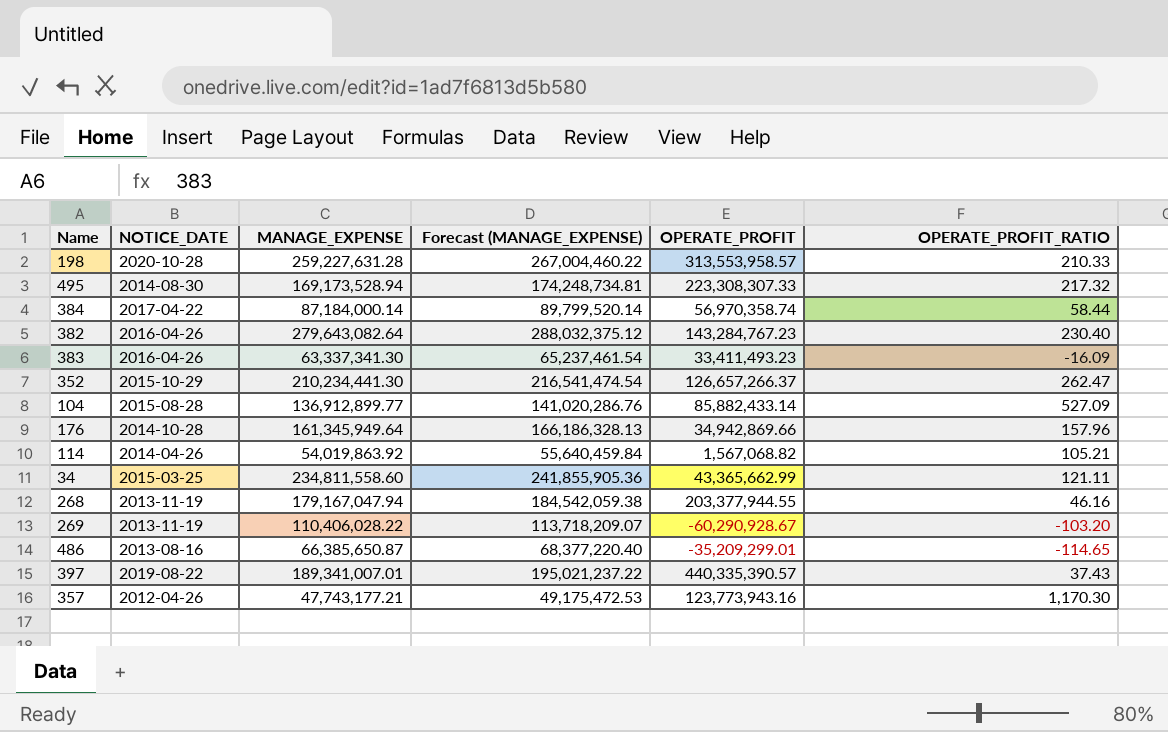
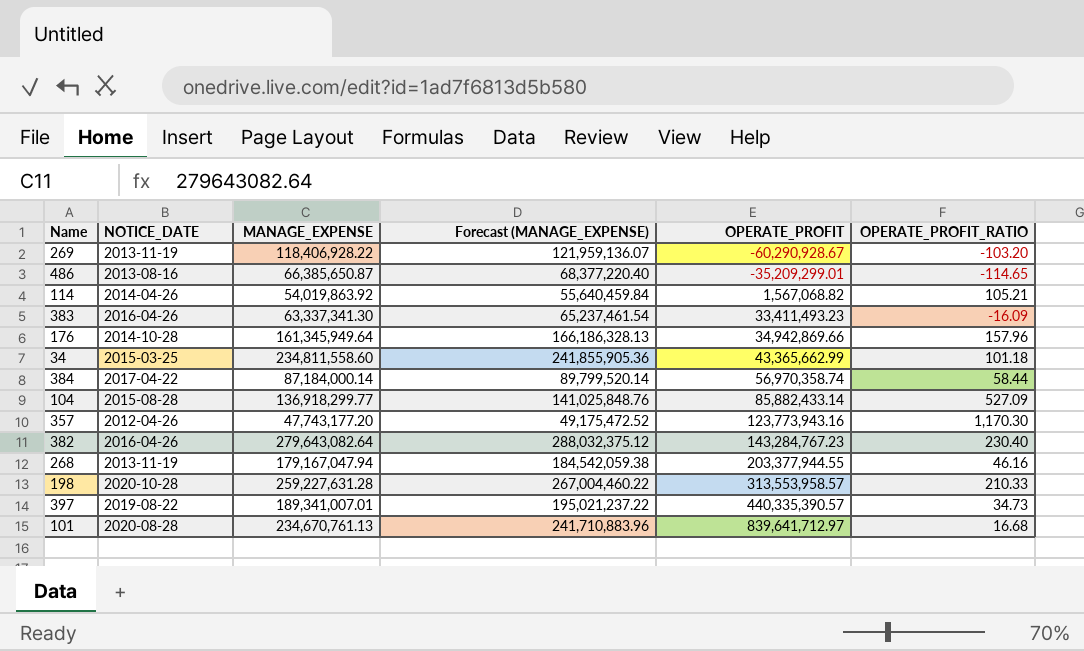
row order: none -> OPERATE_PROFIT ascending
row 495: 2014-08-30 | 169,173,528.94 | 174,248,734.81 | 223,308,307.33 | 217.32 -> none
row 352: 2015-10-29 | 210,234,441.30 | 216,541,474.54 | 126,657,266.37 | 262.47 -> none
269 | MANAGE_EXPENSE: 110,406,028.22 -> 118,406,928.22
269 | Forecast (MANAGE_EXPENSE): 113,718,209.07 -> 121,959,136.07
34 | OPERATE_PROFIT_RATIO: 121.11 -> 101.18
104 | MANAGE_EXPENSE: 136,912,899.77 -> 136,918,299.77
104 | Forecast (MANAGE_EXPENSE): 141,020,286.76 -> 141,025,848.76
357 | MANAGE_EXPENSE: 47,743,177.21 -> 47,743,177.20
357 | Forecast (MANAGE_EXPENSE): 49,175,472.53 -> 49,175,472.52
397 | OPERATE_PROFIT_RATIO: 37.43 -> 34.73
row 101: none -> 2020-08-28 | 234,670,761.13 | 241,710,883.96 | 839,641,712.97 | 16.68

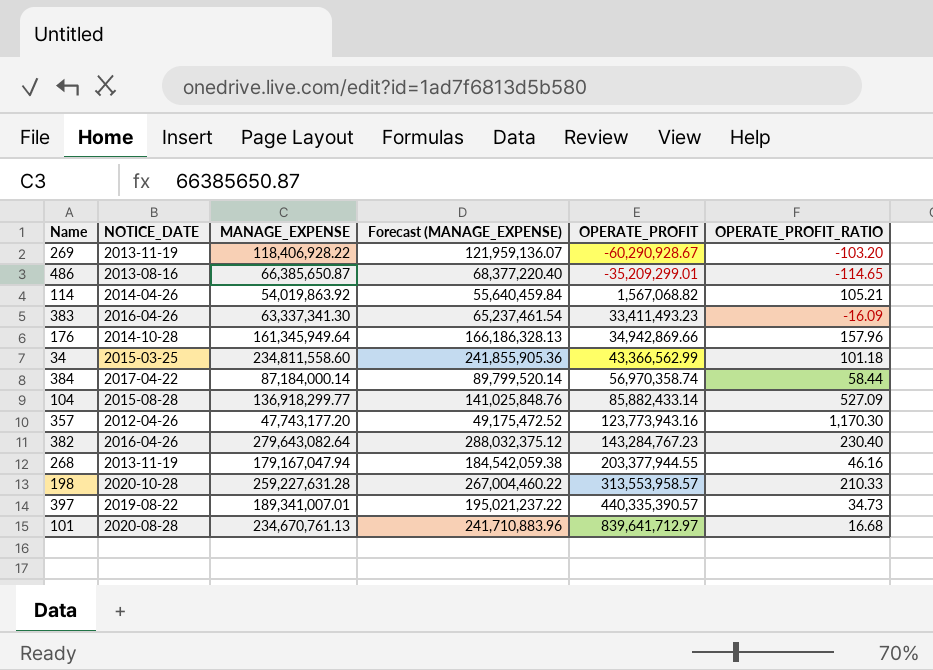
34 | OPERATE_PROFIT: 43,365,662.99 -> 43,366,562.99

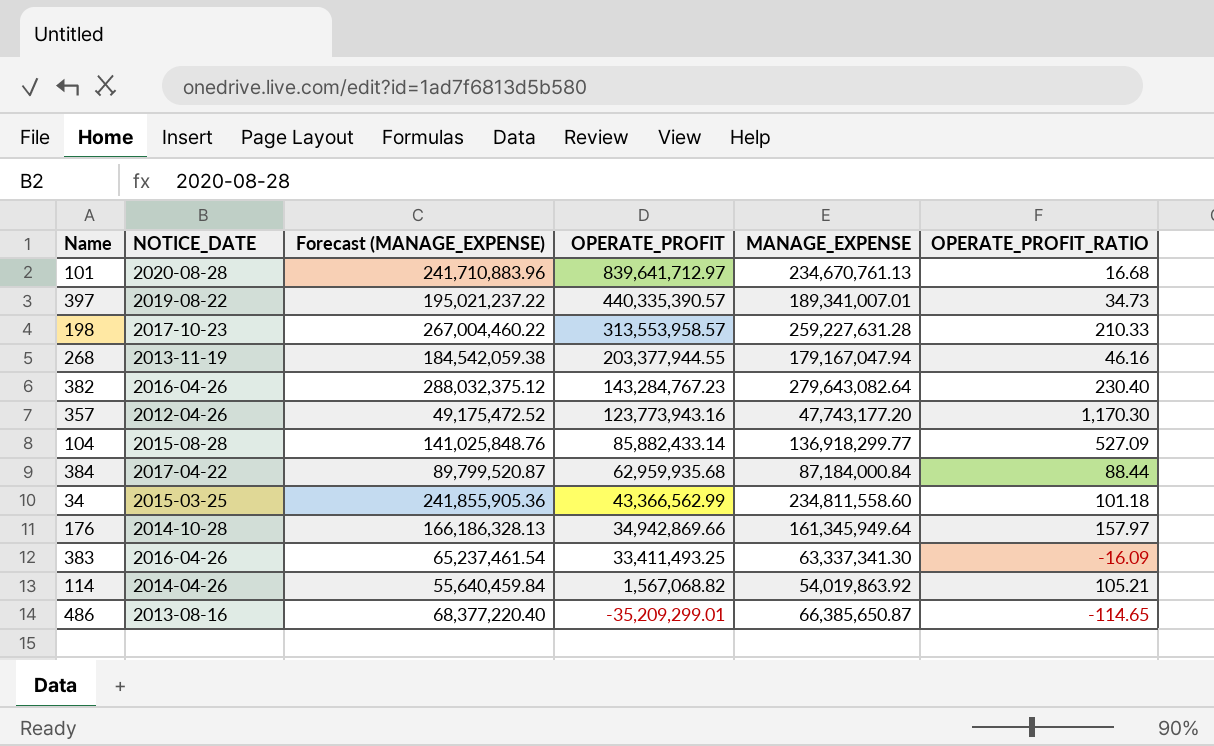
row order: OPERATE_PROFIT ascending -> OPERATE_PROFIT descending
column MANAGE_EXPENSE | position: 3 -> 5
row 269: 2013-11-19 | 118,406,928.22 | 121,959,136.07 | -60,290,928.67 | -103.20 -> none
198 | NOTICE_DATE: 2020-10-28 -> 2017-10-23
384 | Forecast (MANAGE_EXPENSE): 89,799,520.14 -> 89,799,520.87
384 | OPERATE_PROFIT: 56,970,358.74 -> 62,959,935.68
384 | MANAGE_EXPENSE: 87,184,000.14 -> 87,184,000.84
384 | OPERATE_PROFIT_RATIO: 58.44 -> 88.44
176 | OPERATE_PROFIT_RATIO: 157.96 -> 157.97
383 | OPERATE_PROFIT: 33,411,493.23 -> 33,411,493.25

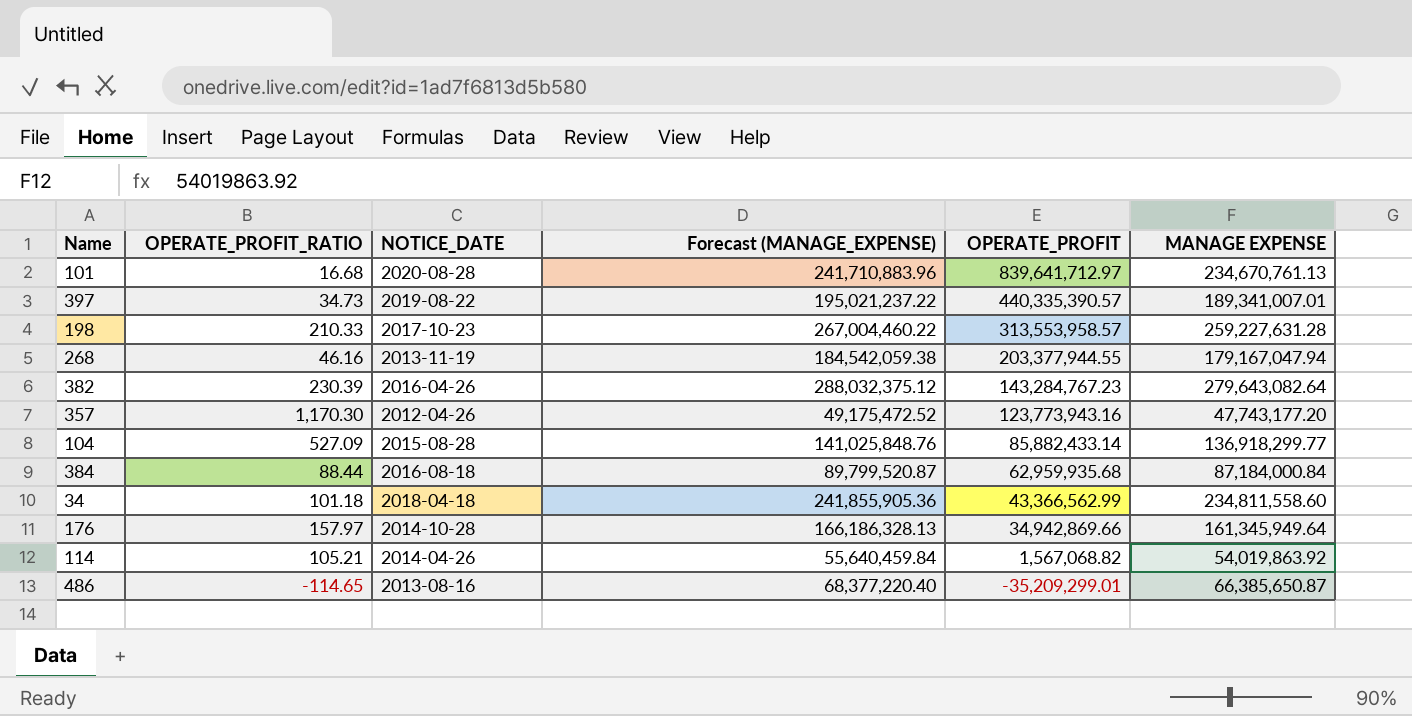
column OPERATE_PROFIT_RATIO | position: 6 -> 2
column name: MANAGE_EXPENSE -> MANAGE EXPENSE
row 383: 2016-04-26 | 65,237,461.54 | 33,411,493.25 | 63,337,341.30 | -16.09 -> none
382 | OPERATE_PROFIT_RATIO: 230.40 -> 230.39
384 | NOTICE_DATE: 2017-04-22 -> 2016-08-18
34 | NOTICE_DATE: 2015-03-25 -> 2018-04-18

